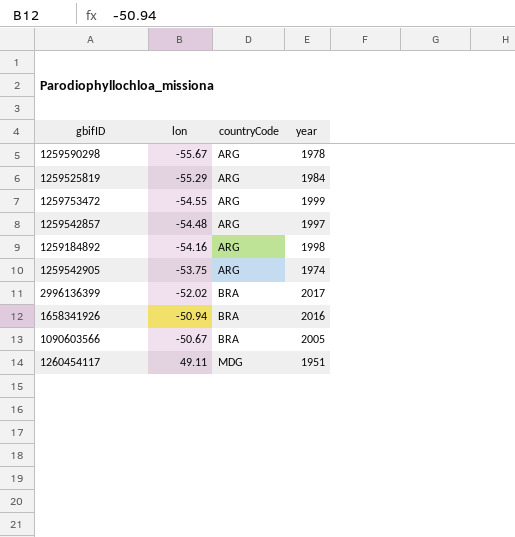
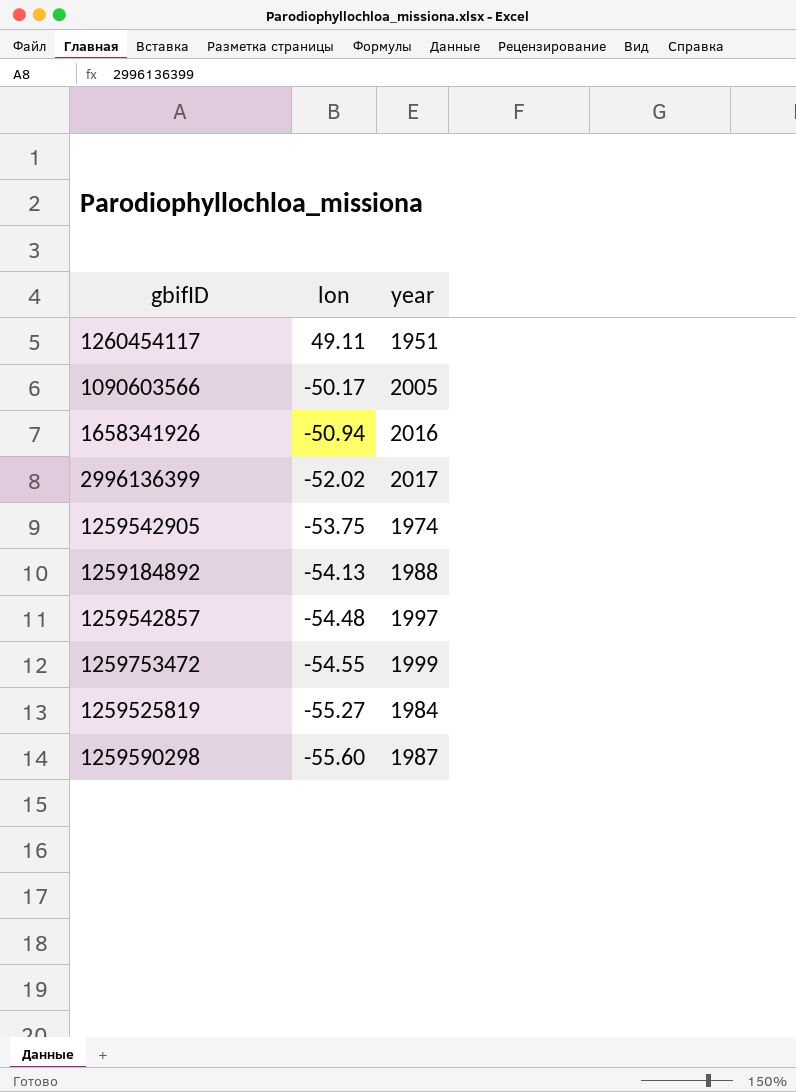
row order: lon ascending -> lon descending
column countryCode | position: 3 -> none
1090603566 | lon: -50.67 -> -50.17
1259184892 | lon: -54.16 -> -54.13
1259184892 | year: 1998 -> 1988
1259525819 | lon: -55.29 -> -55.27
1259590298 | lon: -55.67 -> -55.60
1259590298 | year: 1978 -> 1987

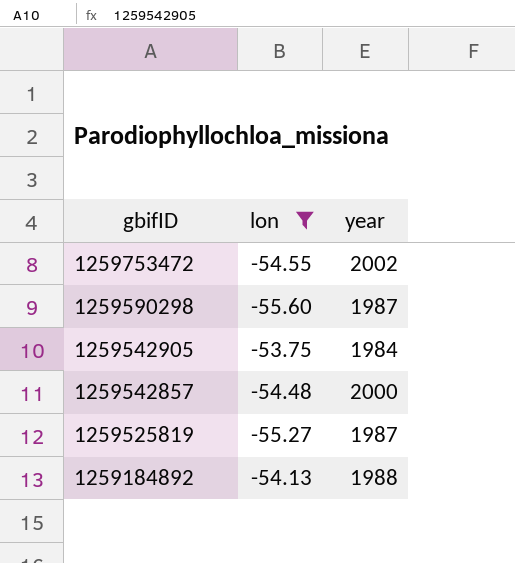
filter: none -> lon <= -53.75
row order: lon descending -> gbifID descending
1259753472 | year: 1999 -> 2002
1259542905 | year: 1974 -> 1984
1259542857 | year: 1997 -> 2000
1259525819 | year: 1984 -> 1987

